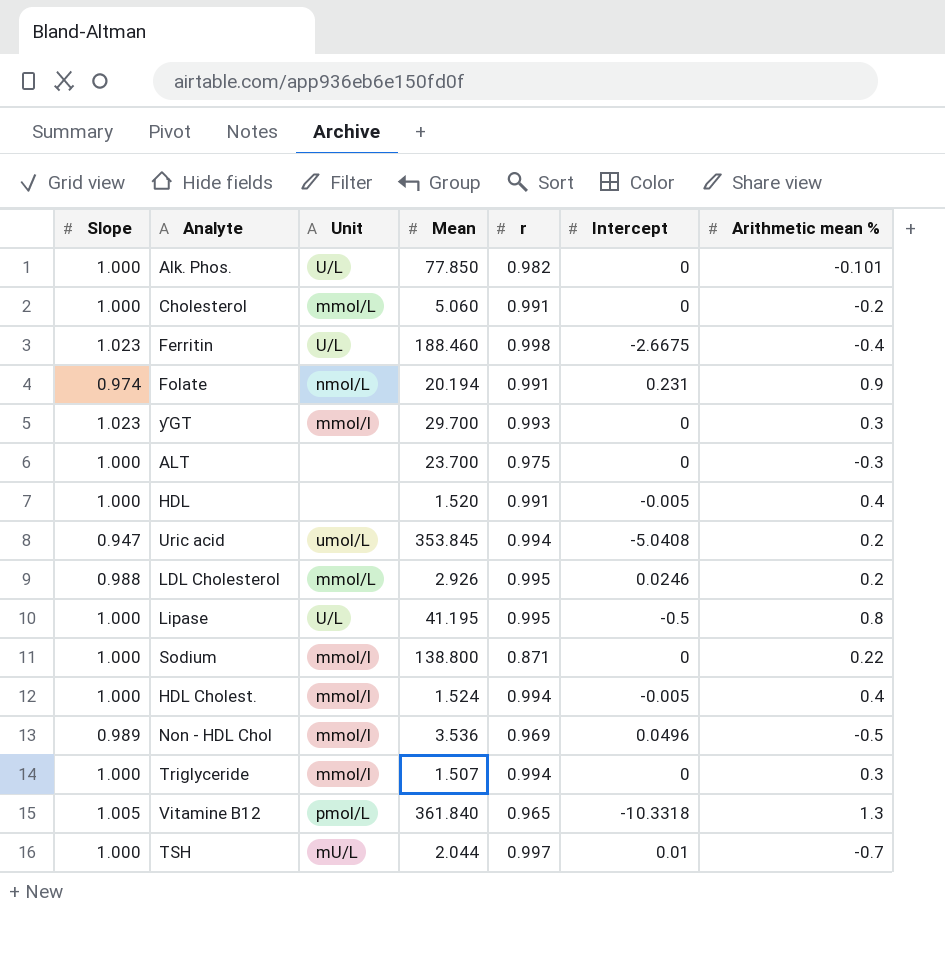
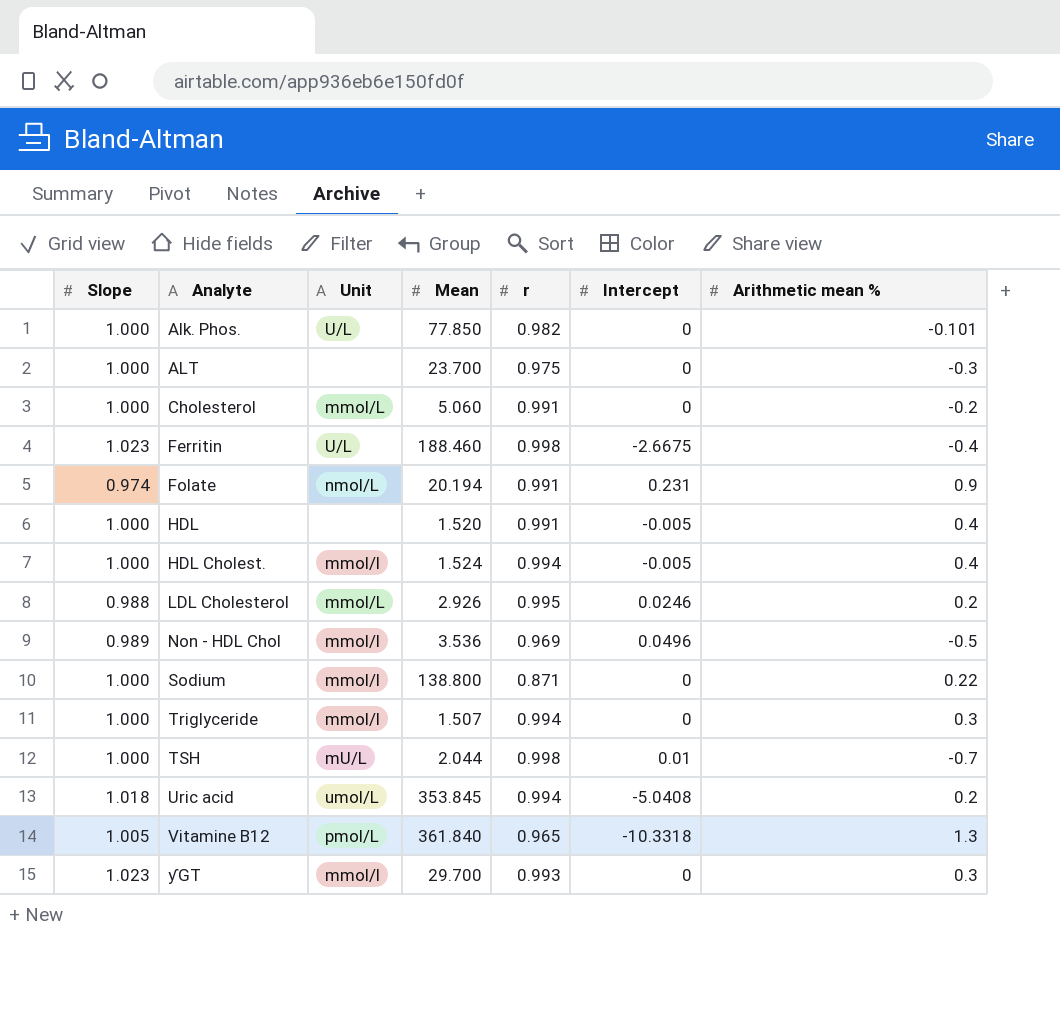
row order: none -> Analyte ascending
row Lipase: 1.000 | U/L | 41.195 | 0.995 | -0.5 | 0.8 -> none
TSH | r: 0.997 -> 0.998
Uric acid | Slope: 0.947 -> 1.018

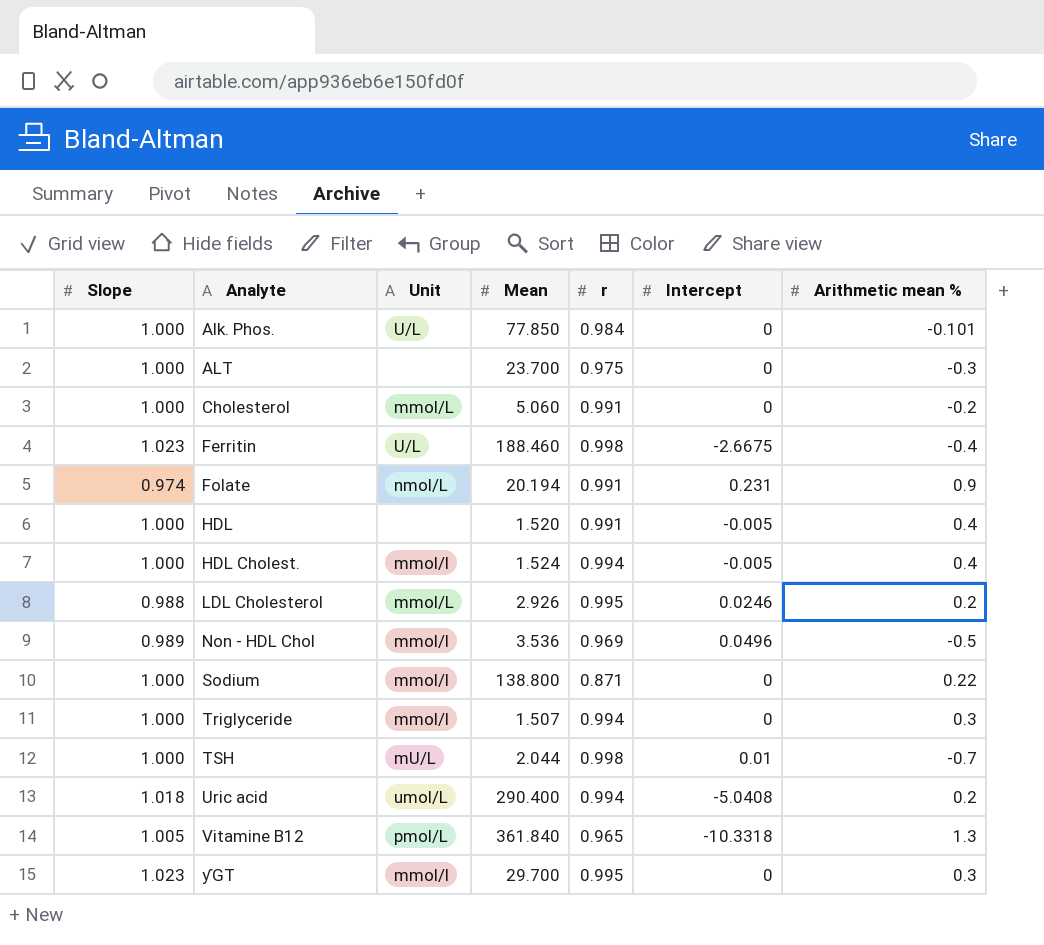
Alk. Phos. | r: 0.982 -> 0.984
Uric acid | Mean: 353.845 -> 290.400
ƴGT | r: 0.993 -> 0.995

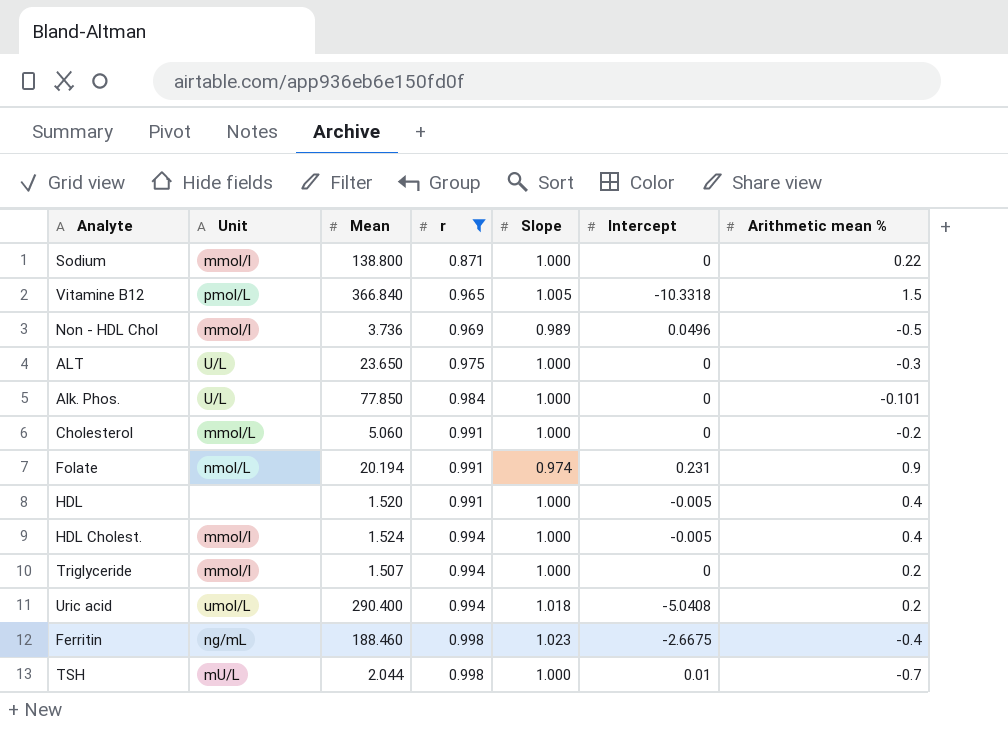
filter: none -> r != 0.995
row order: Analyte ascending -> r ascending
column Slope | position: 1 -> 5
Vitamine B12 | Mean: 361.840 -> 366.840
Vitamine B12 | Arithmetic mean %: 1.3 -> 1.5
Non - HDL Chol | Mean: 3.536 -> 3.736
ALT | Unit: none -> U/L
ALT | Mean: 23.700 -> 23.650
Triglyceride | Arithmetic mean %: 0.3 -> 0.2
Ferritin | Unit: U/L -> ng/mL

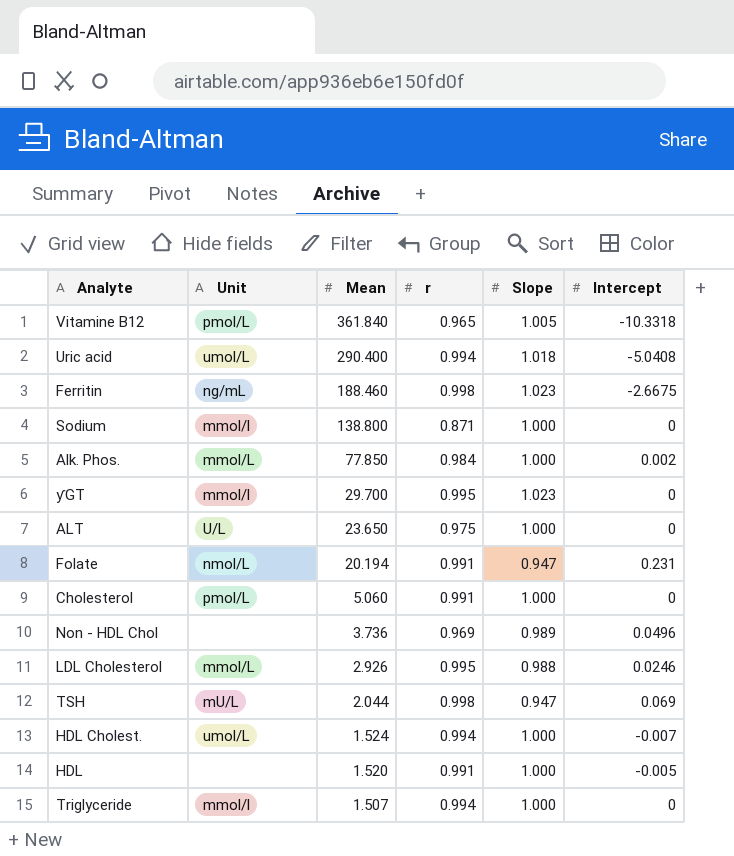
filter: r != 0.995 -> none
row order: r ascending -> Mean descending
column Arithmetic mean % | position: 7 -> none
Vitamine B12 | Mean: 366.840 -> 361.840
Alk. Phos. | Unit: U/L -> mmol/L
Alk. Phos. | Intercept: 0 -> 0.002
Folate | Slope: 0.974 -> 0.947
Cholesterol | Unit: mmol/L -> pmol/L
Non - HDL Chol | Unit: mmol/l -> none
TSH | Slope: 1.000 -> 0.947
TSH | Intercept: 0.01 -> 0.069
HDL Cholest. | Unit: mmol/l -> umol/L
HDL Cholest. | Intercept: -0.005 -> -0.007

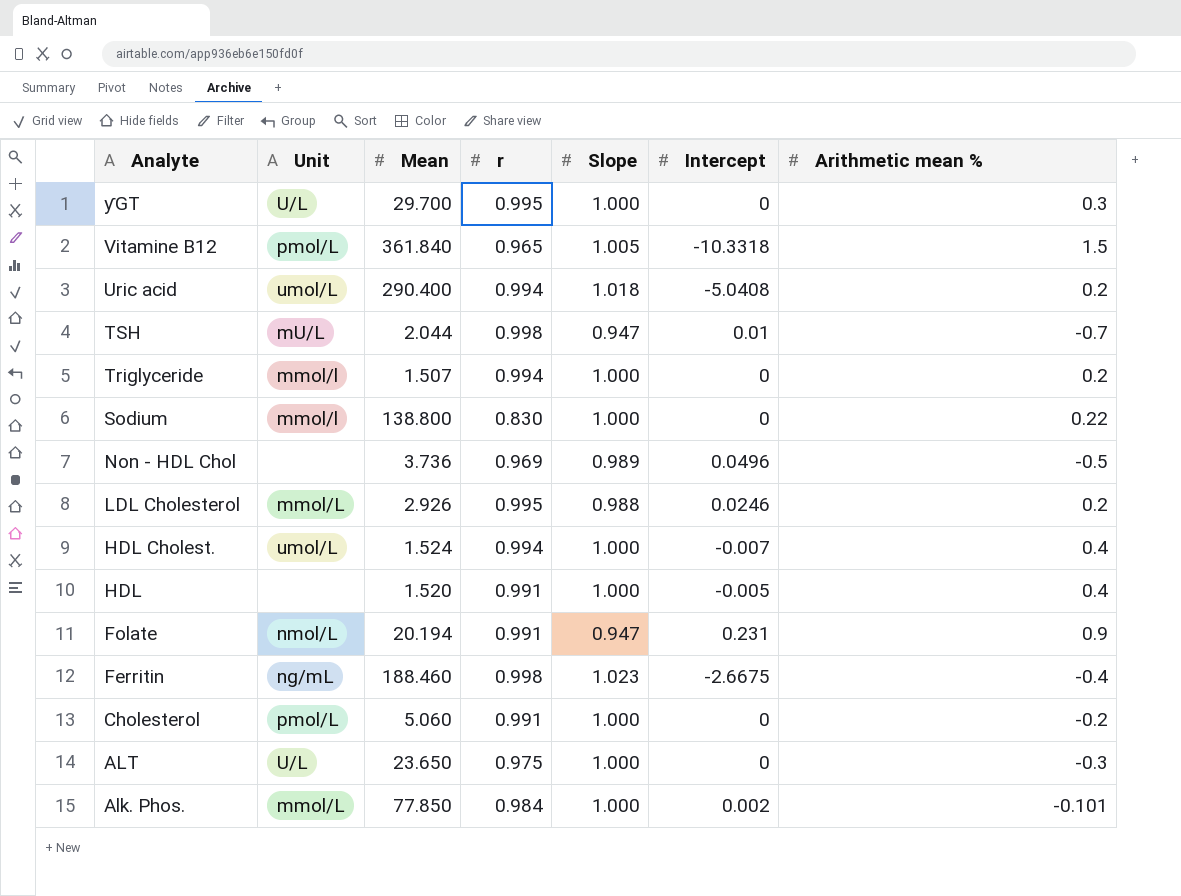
row order: Mean descending -> Analyte descending
column Arithmetic mean % | position: none -> 7
ƴGT | Unit: mmol/l -> U/L
ƴGT | Slope: 1.023 -> 1.000
TSH | Intercept: 0.069 -> 0.01
Sodium | r: 0.871 -> 0.830

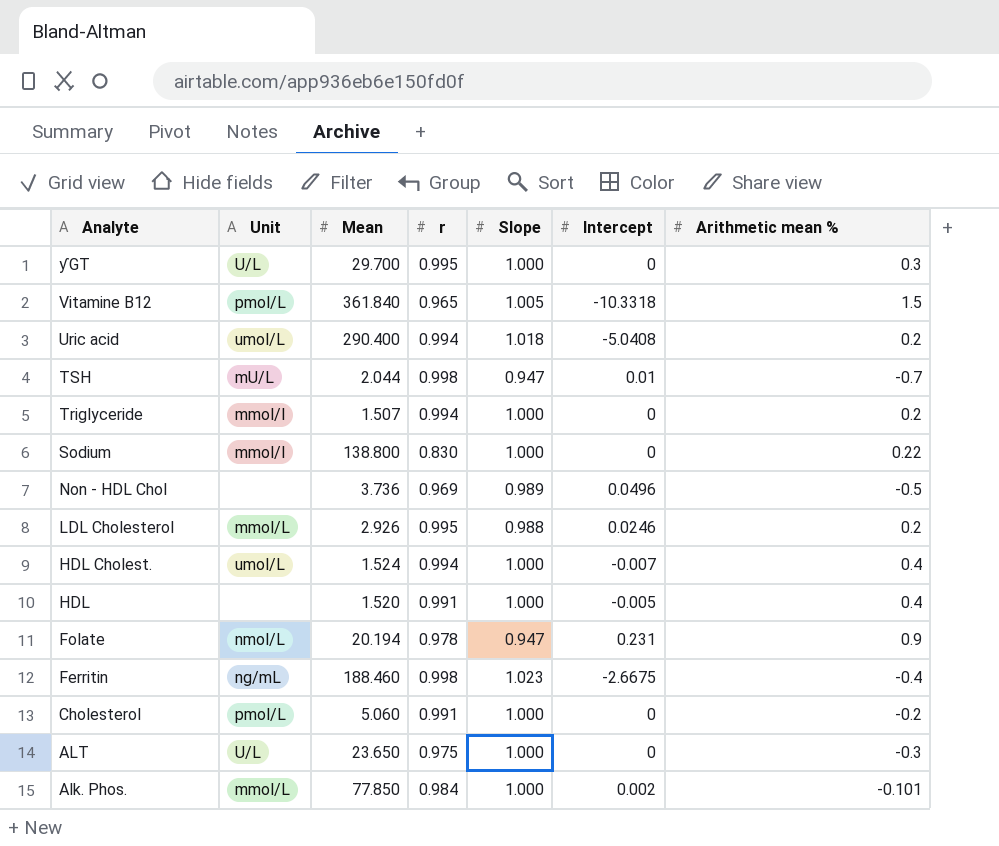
Folate | r: 0.991 -> 0.978

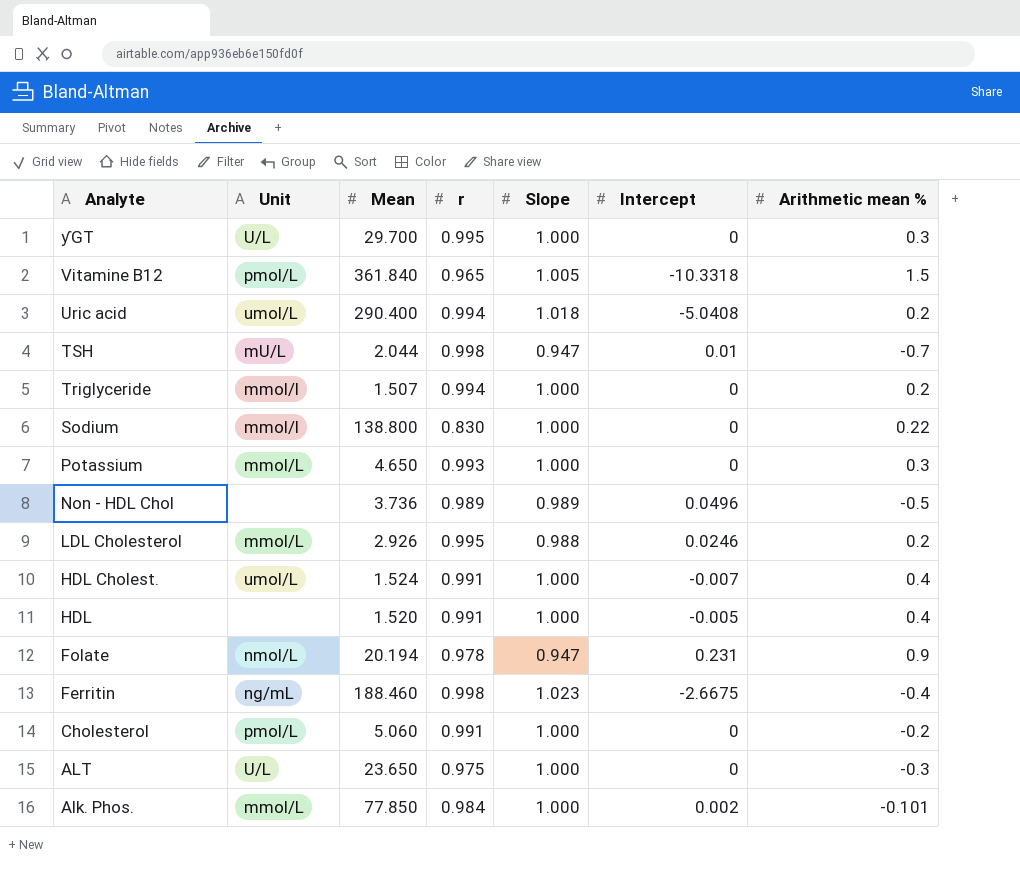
row Potassium: none -> mmol/L | 4.650 | 0.993 | 1.000 | 0 | 0.3
Non - HDL Chol | r: 0.969 -> 0.989
HDL Cholest. | r: 0.994 -> 0.991

